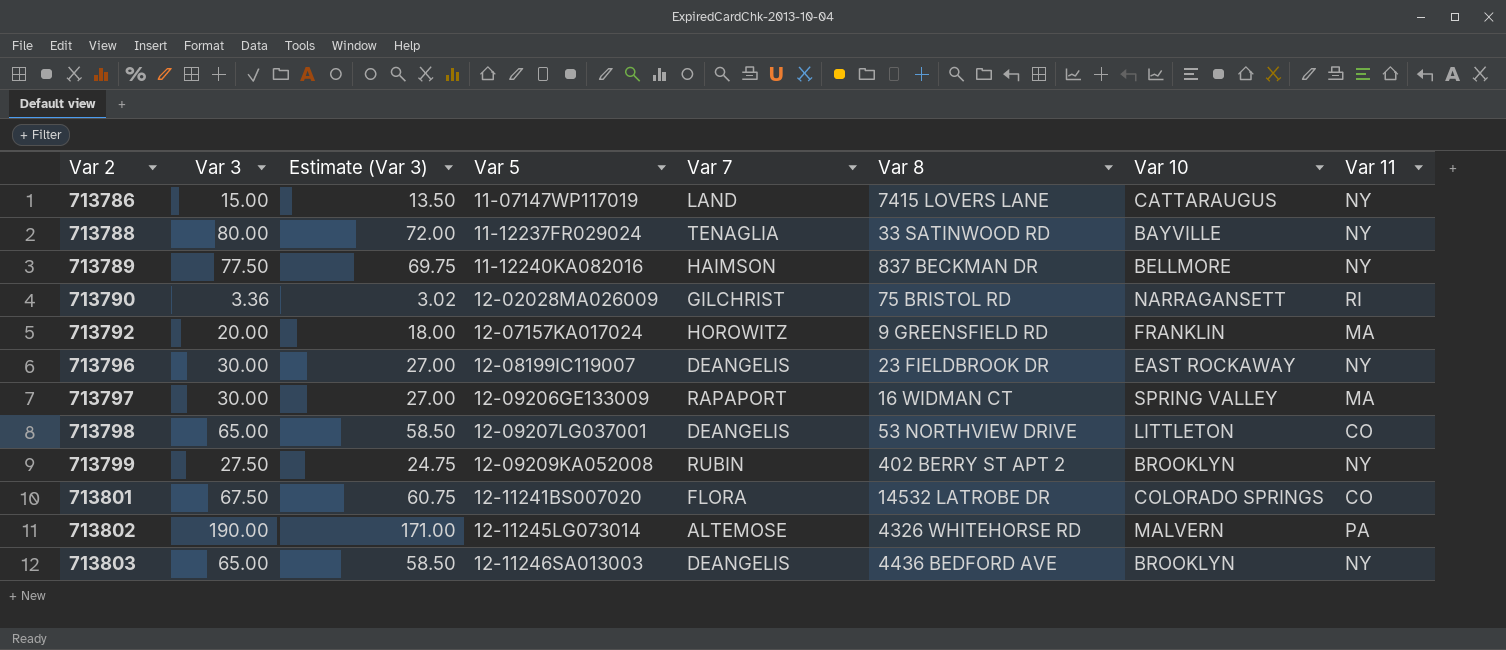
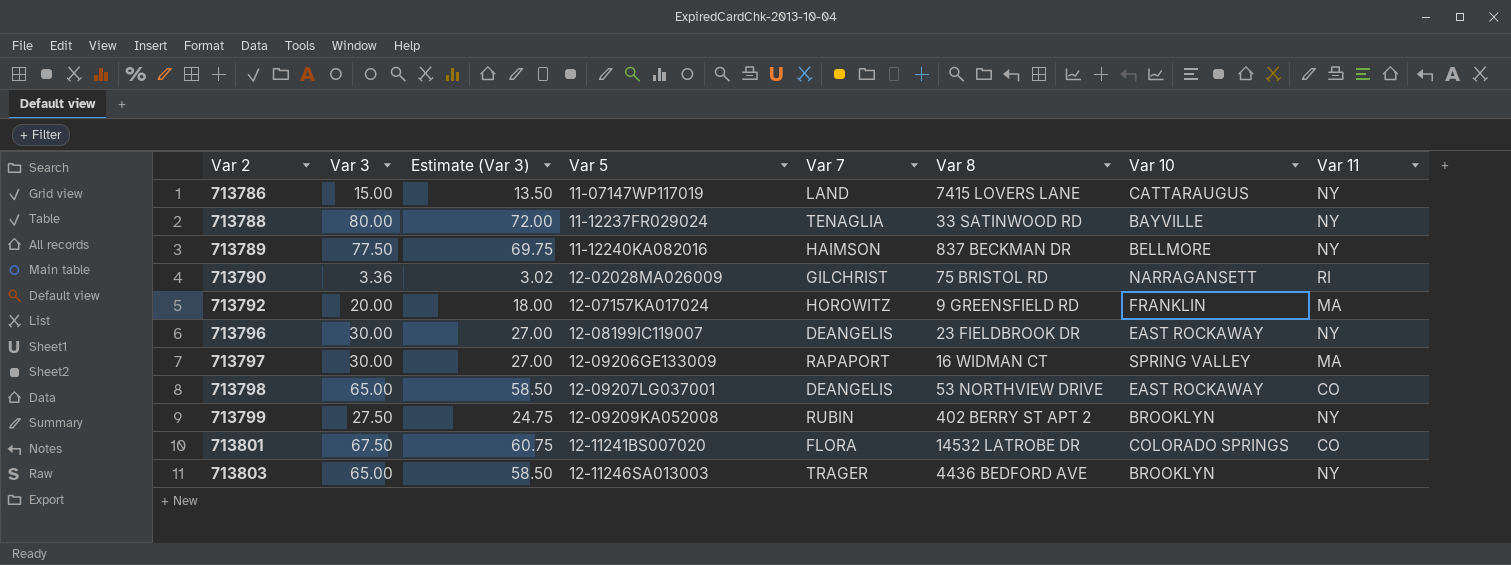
row 713802: 190.00 | 171.00 | 12-11245LG073014 | ALTEMOSE | 4326 WHITEHORSE RD | MALVERN | PA -> none
713798 | Var 10: LITTLETON -> EAST ROCKAWAY
713803 | Var 7: DEANGELIS -> TRAGER

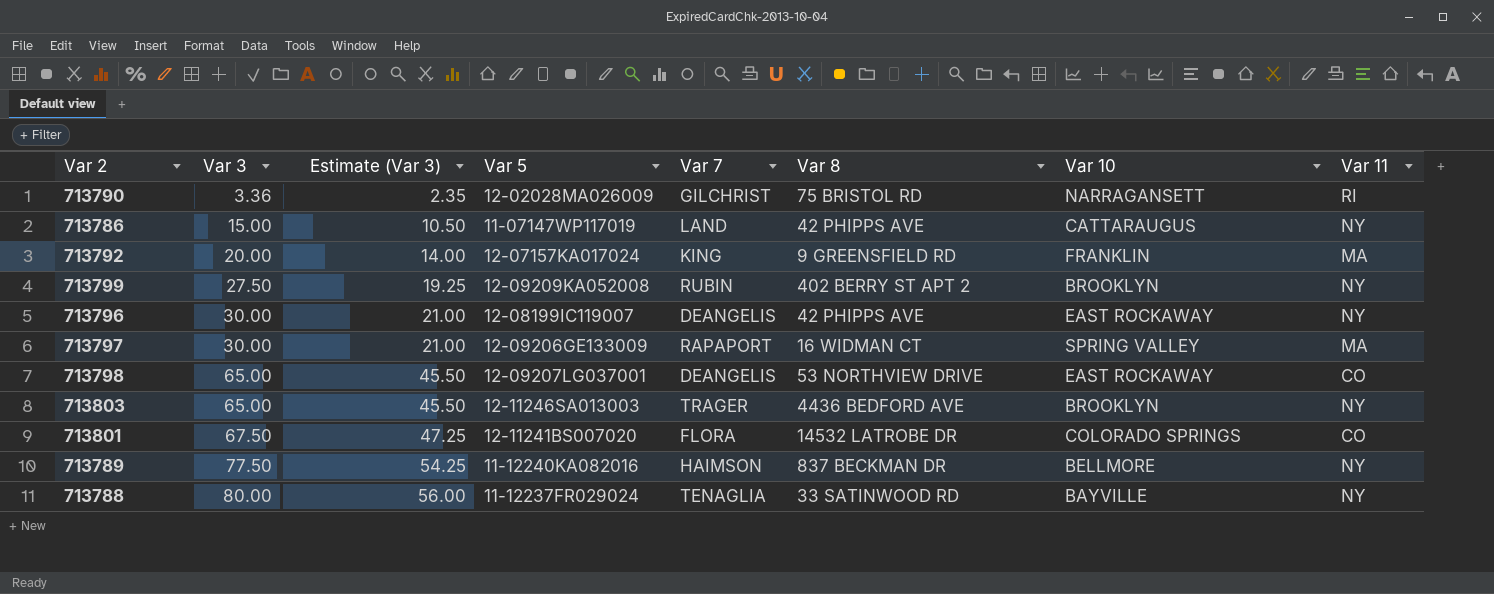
row order: Var 2 ascending -> Var 3 ascending
column Estimate (Var 3) | formula: [Var 3] * 0.9 -> [Var 3] * 0.7
713786 | Var 8: 7415 LOVERS LANE -> 42 PHIPPS AVE
713792 | Var 7: HOROWITZ -> KING
713796 | Var 8: 23 FIELDBROOK DR -> 42 PHIPPS AVE

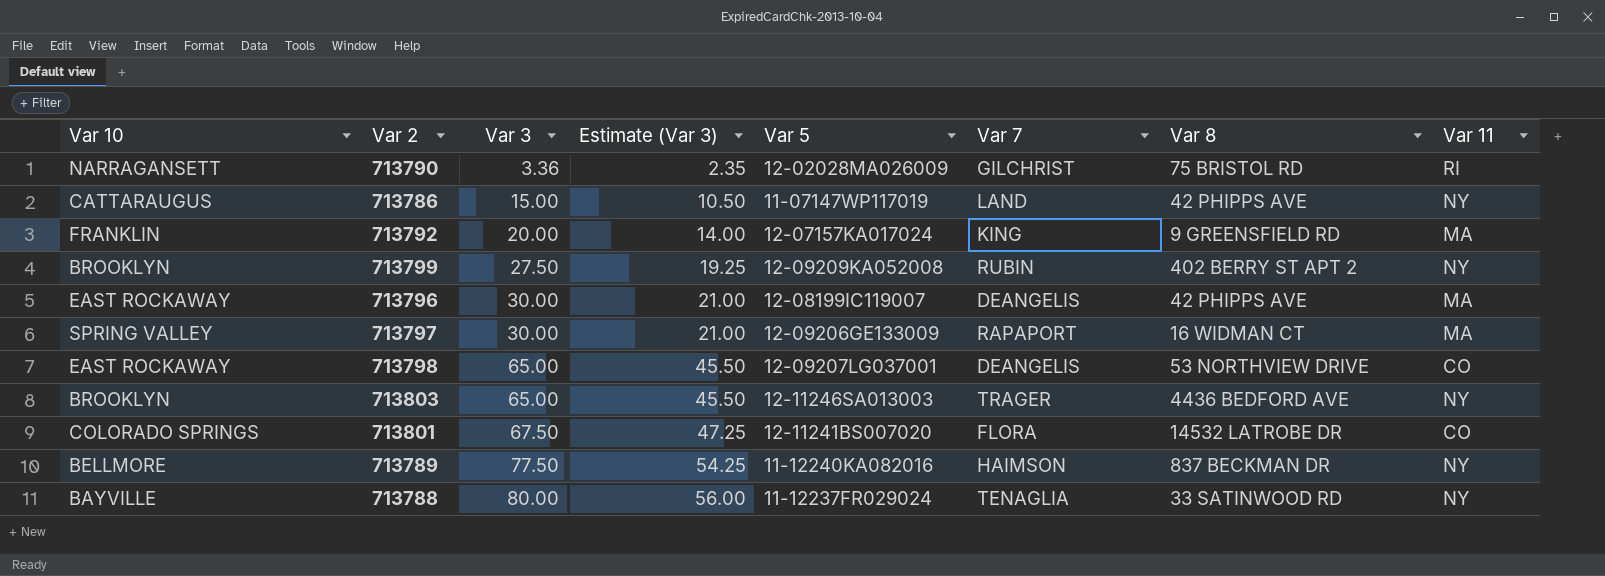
column Var 10 | position: 7 -> 1
713796 | Var 11: NY -> MA

